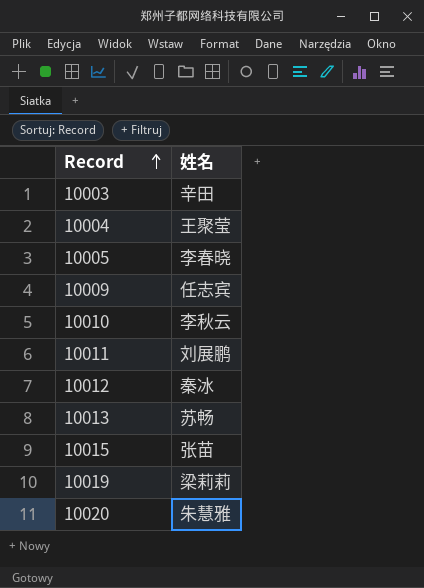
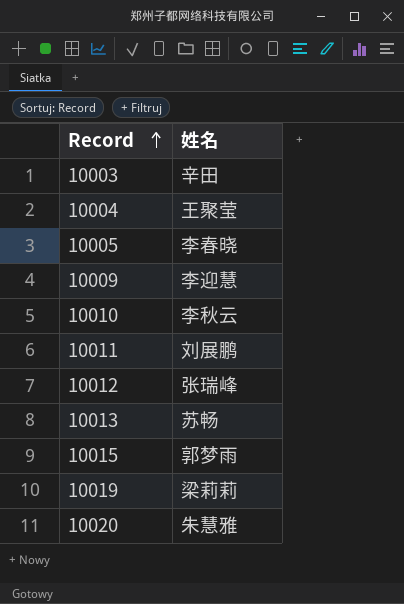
10009 | 姓名: 任志宾 -> 李迎慧
10012 | 姓名: 秦冰 -> 张瑞峰
10015 | 姓名: 张苗 -> 郭梦雨

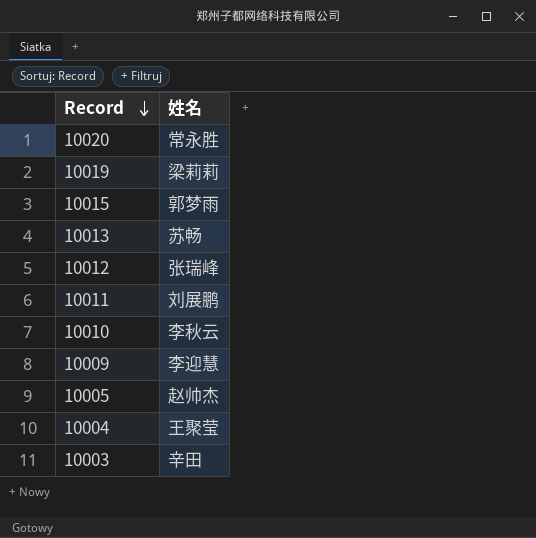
row order: Record ascending -> Record descending
10020 | 姓名: 朱慧雅 -> 常永胜
10005 | 姓名: 李春晓 -> 赵帅杰

